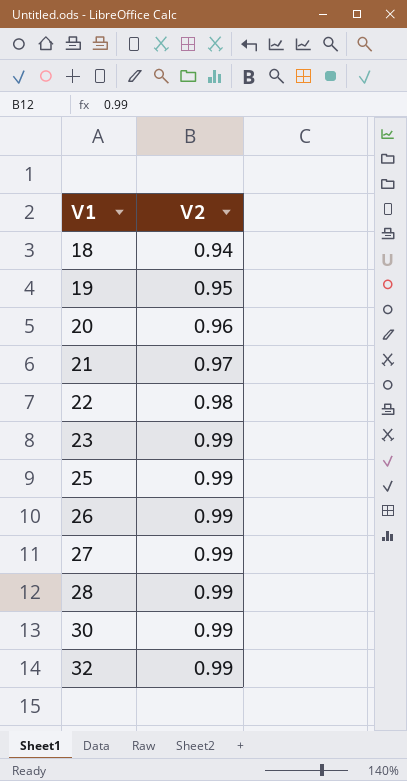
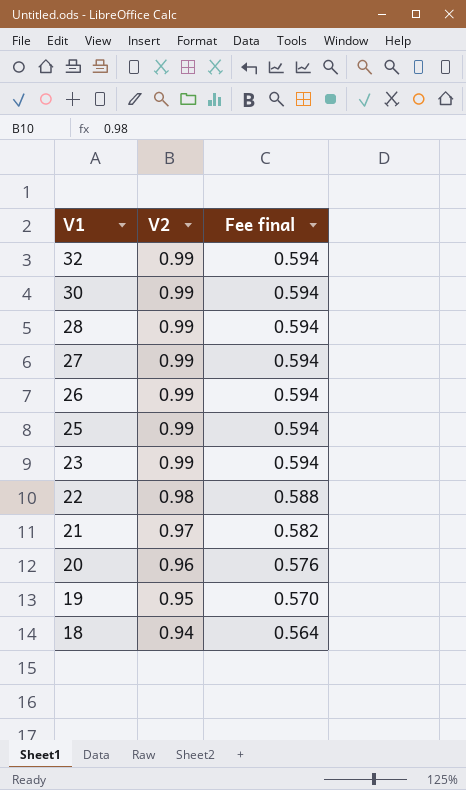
row order: V1 ascending -> V1 descending
column Fee final | formula: none -> [V2] * 0.6

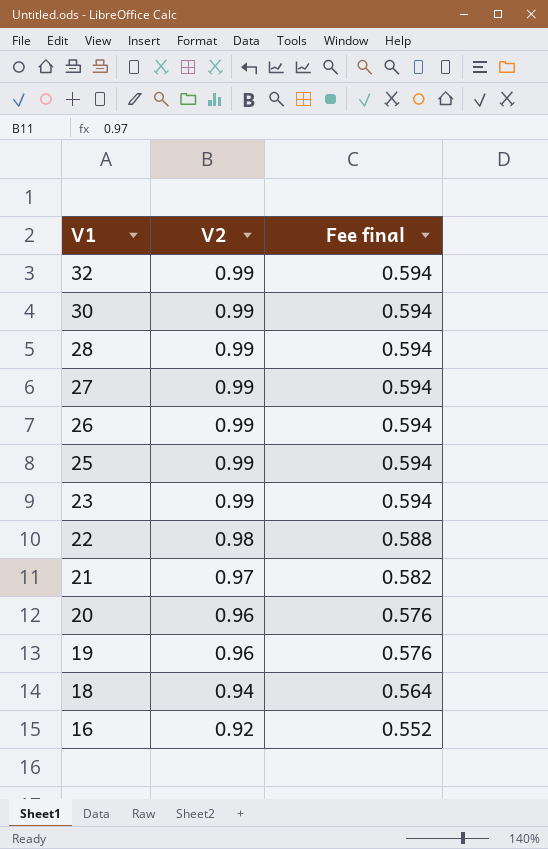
19 | V2: 0.95 -> 0.96
19 | Fee final: 0.570 -> 0.576
row 16: none -> 0.92 | 0.552

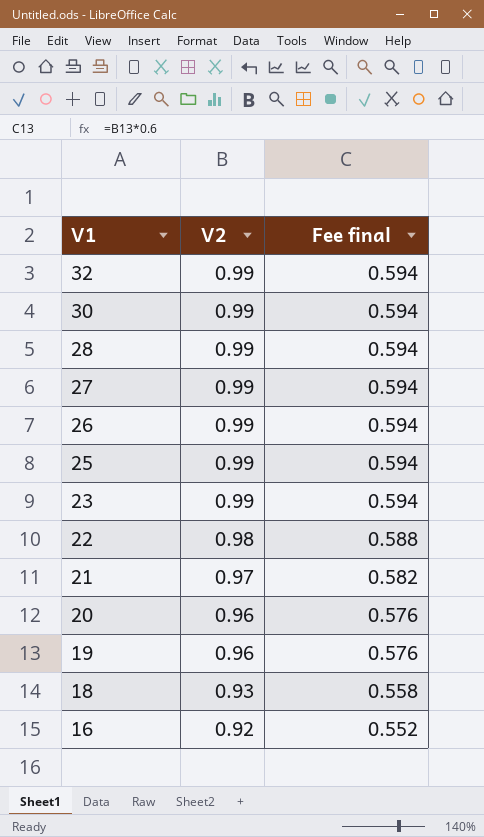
18 | V2: 0.94 -> 0.93
18 | Fee final: 0.564 -> 0.558

